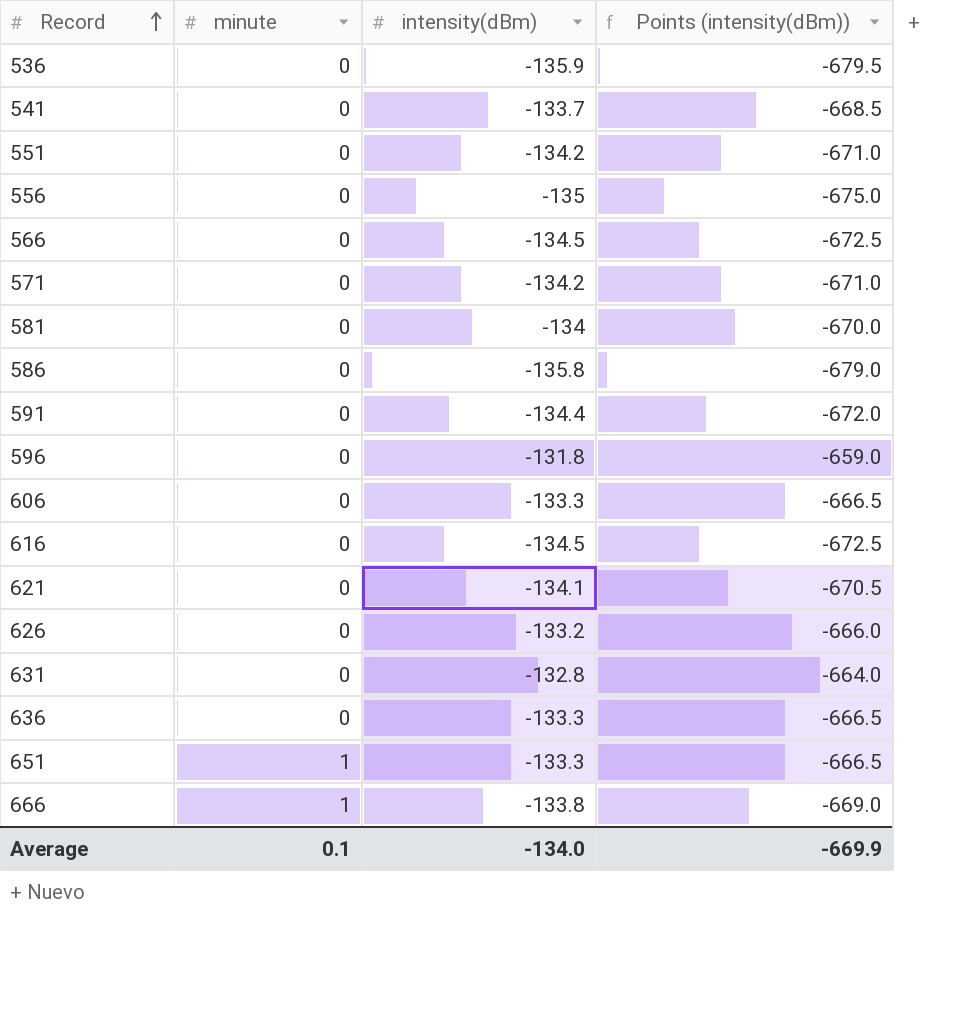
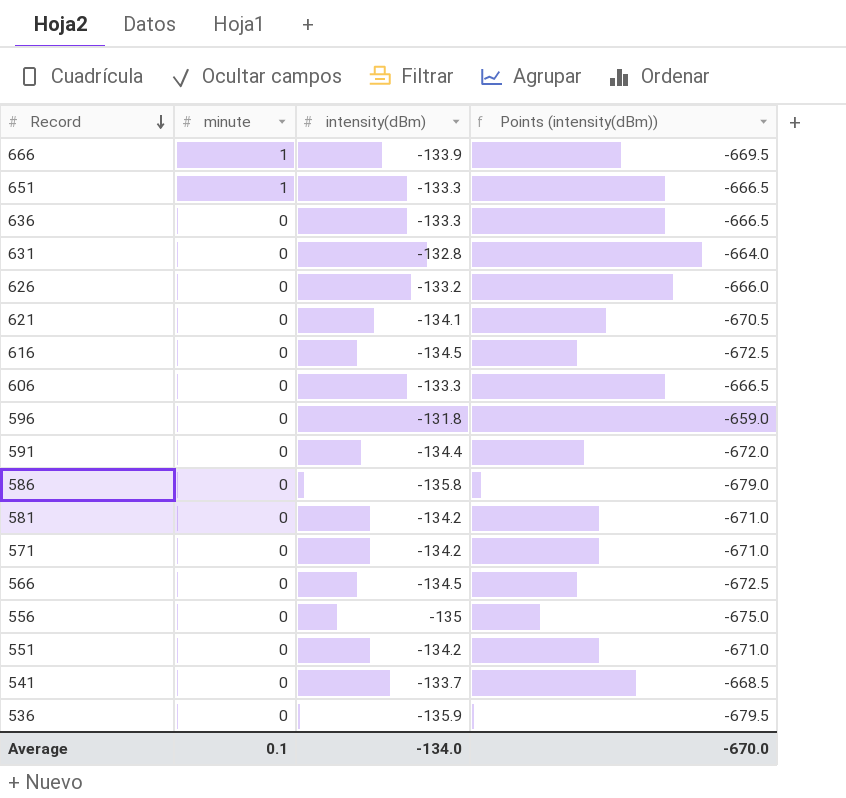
row order: Record ascending -> Record descending
666 | intensity(dBm): -133.8 -> -133.9
666 | Points (intensity(dBm)): -669.0 -> -669.5
581 | intensity(dBm): -134 -> -134.2
581 | Points (intensity(dBm)): -670.0 -> -671.0
Average | Points (intensity(dBm)): -669.9 -> -670.0

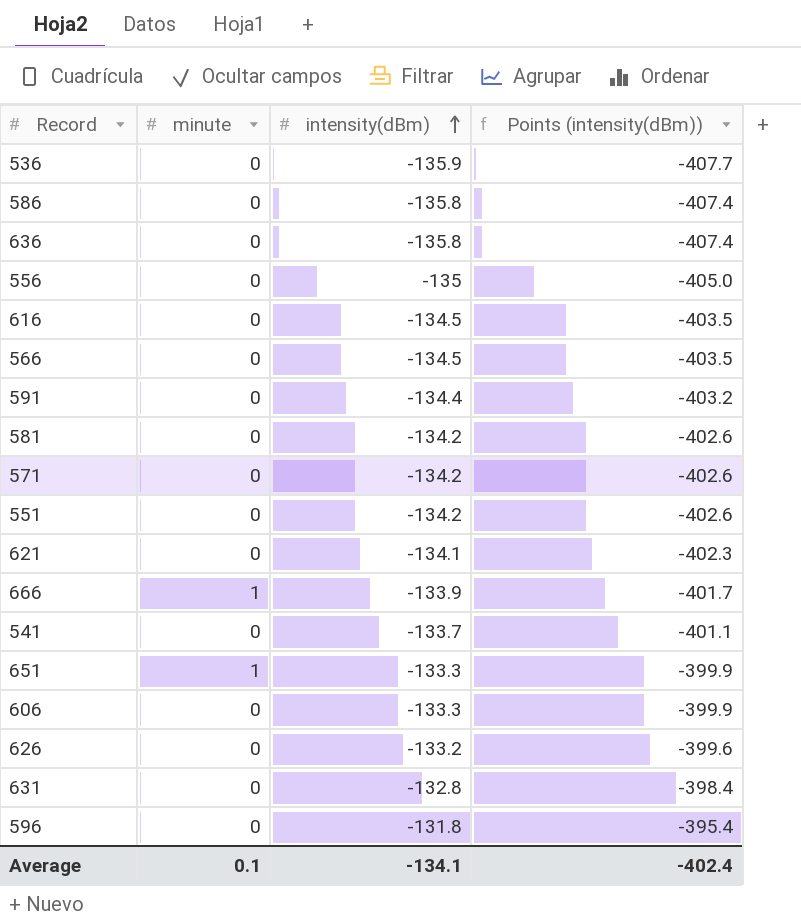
row order: Record descending -> intensity(dBm) ascending
column Points (intensity(dBm)) | formula: [intensity(dBm)] * 5 -> [intensity(dBm)] * 3
636 | intensity(dBm): -133.3 -> -135.8
Average | intensity(dBm): -134.0 -> -134.1
Average | Points (intensity(dBm)): -670.0 -> -402.4

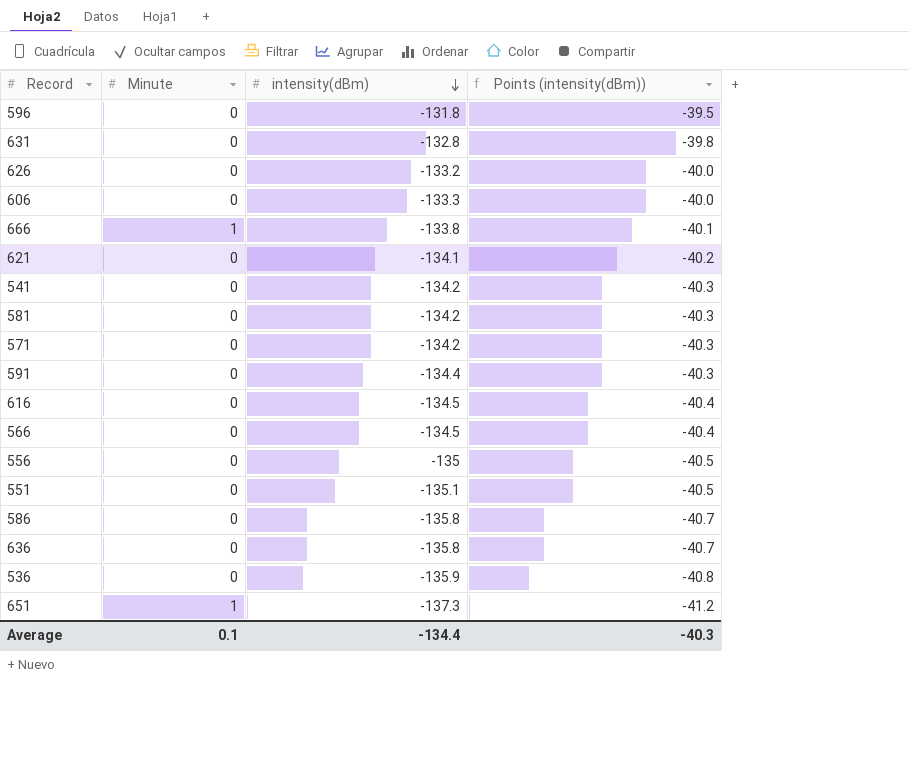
row order: intensity(dBm) ascending -> intensity(dBm) descending
column name: minute -> Minute
column Points (intensity(dBm)) | formula: [intensity(dBm)] * 3 -> [intensity(dBm)] * 0.3
666 | intensity(dBm): -133.9 -> -133.8
541 | intensity(dBm): -133.7 -> -134.2
551 | intensity(dBm): -134.2 -> -135.1
651 | intensity(dBm): -133.3 -> -137.3
Average | intensity(dBm): -134.1 -> -134.4
Average | Points (intensity(dBm)): -402.4 -> -40.3

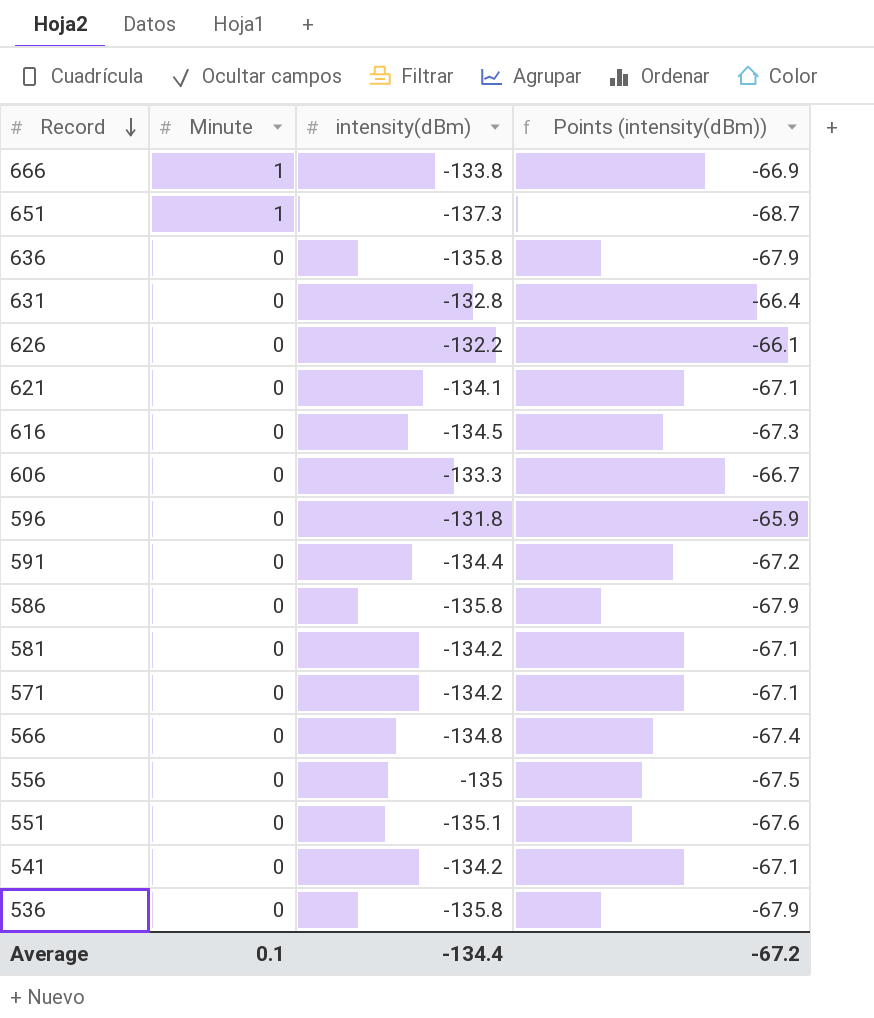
row order: intensity(dBm) descending -> Record descending
column Points (intensity(dBm)) | formula: [intensity(dBm)] * 0.3 -> [intensity(dBm)] * 0.5
626 | intensity(dBm): -133.2 -> -132.2
566 | intensity(dBm): -134.5 -> -134.8
536 | intensity(dBm): -135.9 -> -135.8
Average | Points (intensity(dBm)): -40.3 -> -67.2

